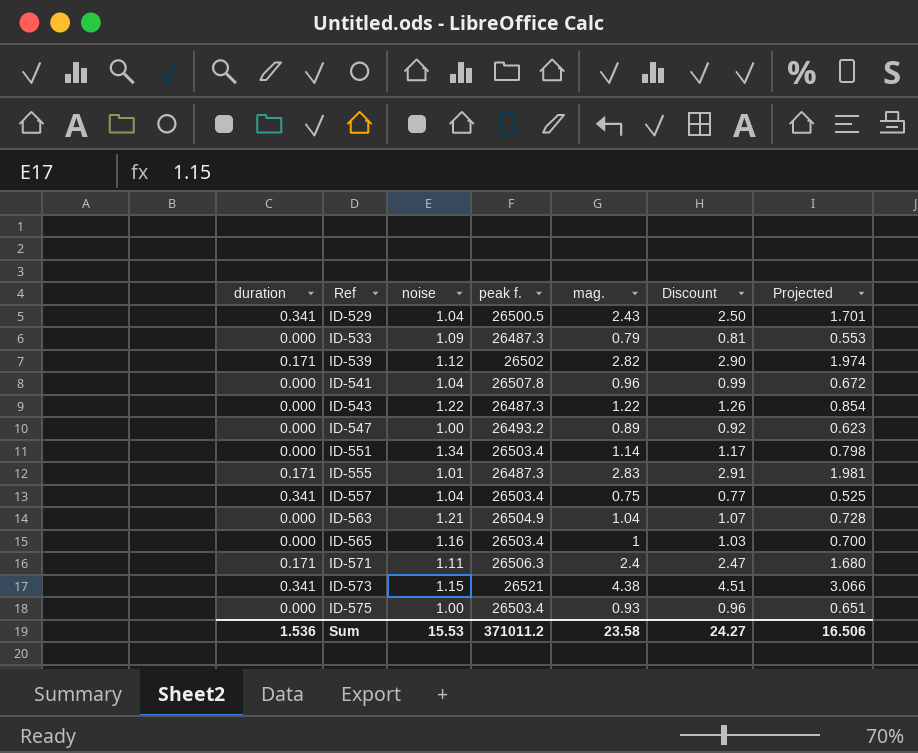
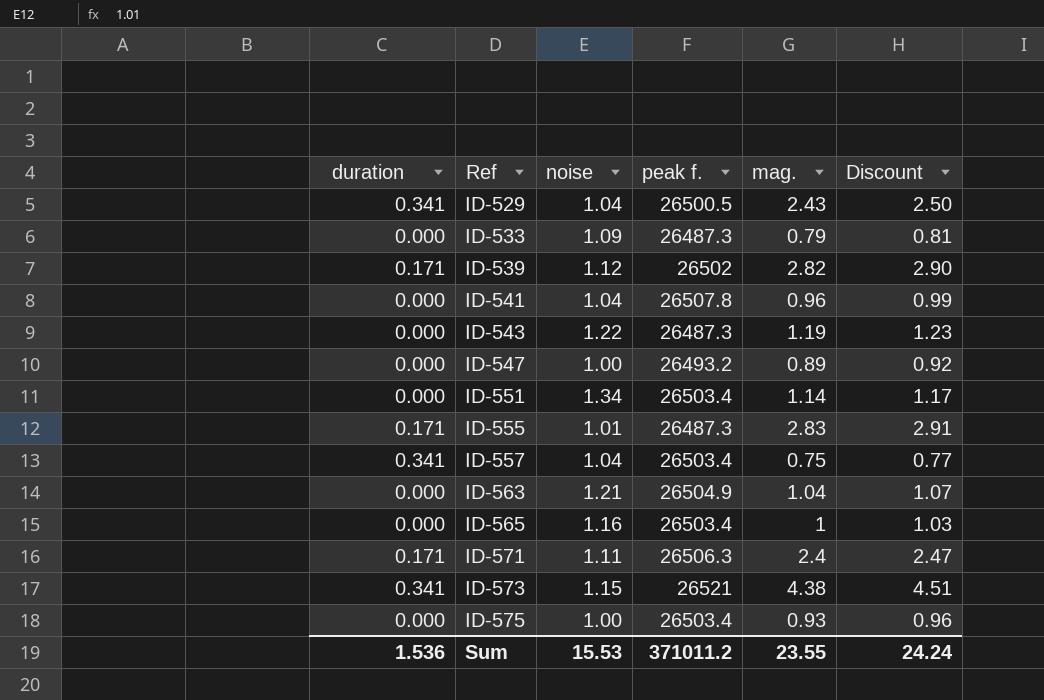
column Projected | formula: [mag.] * 0.7 -> none
ID-543 | mag.: 1.22 -> 1.19
ID-543 | Discount: 1.26 -> 1.23
Sum | mag.: 23.58 -> 23.55
Sum | Discount: 24.27 -> 24.24

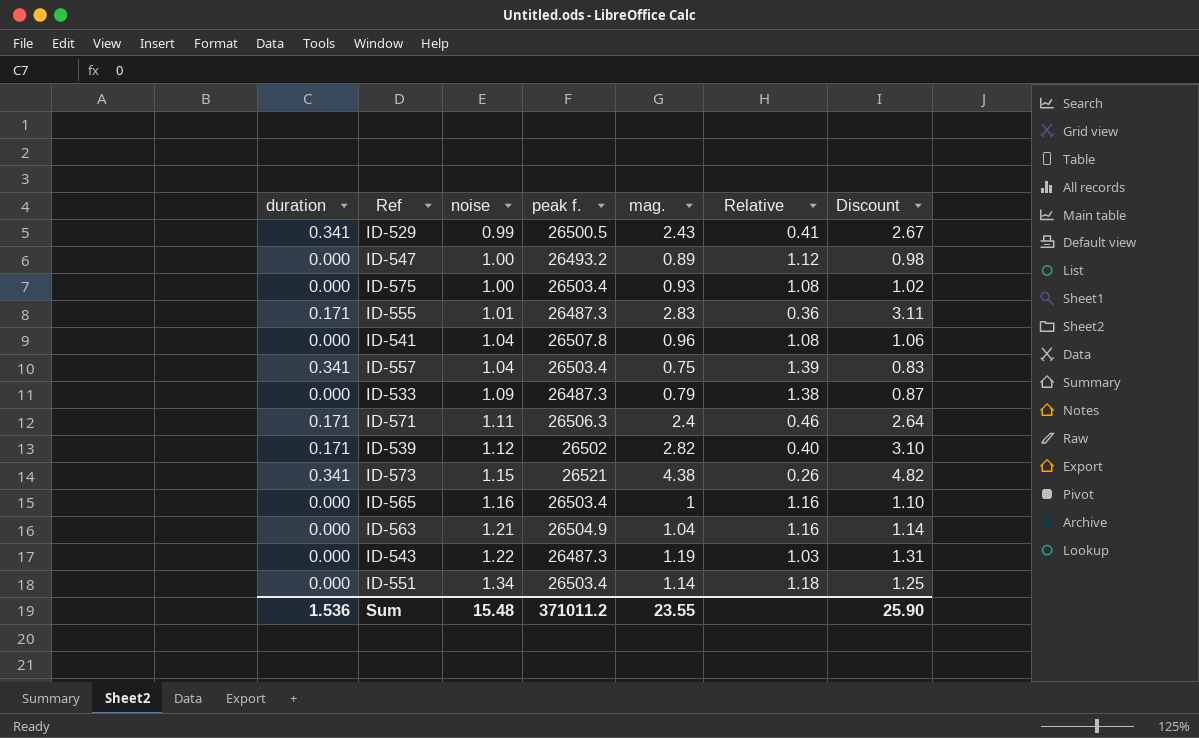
row order: Ref ascending -> noise ascending
column Relative | formula: none -> [noise] / [mag.]
column Discount | formula: [mag.] * 1.03 -> [mag.] * 1.1
ID-529 | noise: 1.04 -> 0.99
Sum | noise: 15.53 -> 15.48
Sum | Discount: 24.24 -> 25.90

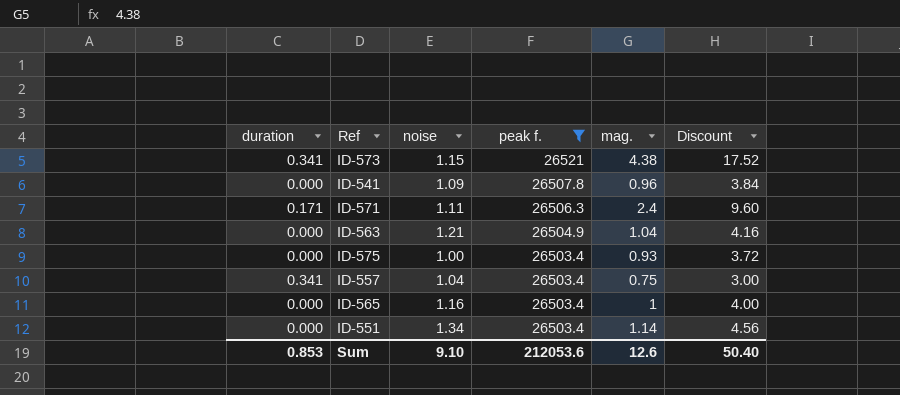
filter: none -> peak f. >= 26503.4
row order: noise ascending -> peak f. descending
column Relative | formula: [noise] / [mag.] -> none
column Discount | formula: [mag.] * 1.1 -> [mag.] * 4
ID-541 | noise: 1.04 -> 1.09
Sum | duration: 1.536 -> 0.853
Sum | noise: 15.48 -> 9.10
Sum | peak f.: 371011.2 -> 212053.6
Sum | mag.: 23.55 -> 12.6
Sum | Discount: 25.90 -> 50.40

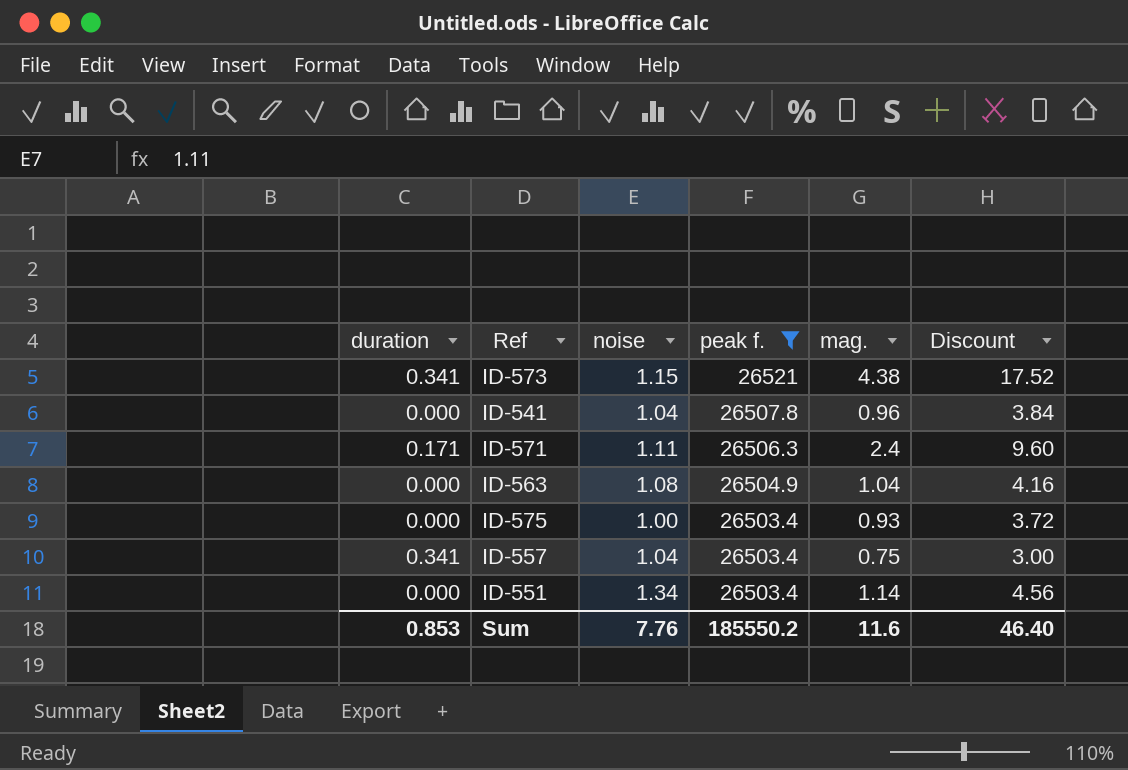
row ID-565: 0.000 | 1.16 | 26503.4 | 1 | 4.00 -> none
ID-541 | noise: 1.09 -> 1.04
ID-563 | noise: 1.21 -> 1.08
Sum | noise: 9.10 -> 7.76
Sum | peak f.: 212053.6 -> 185550.2
Sum | mag.: 12.6 -> 11.6
Sum | Discount: 50.40 -> 46.40

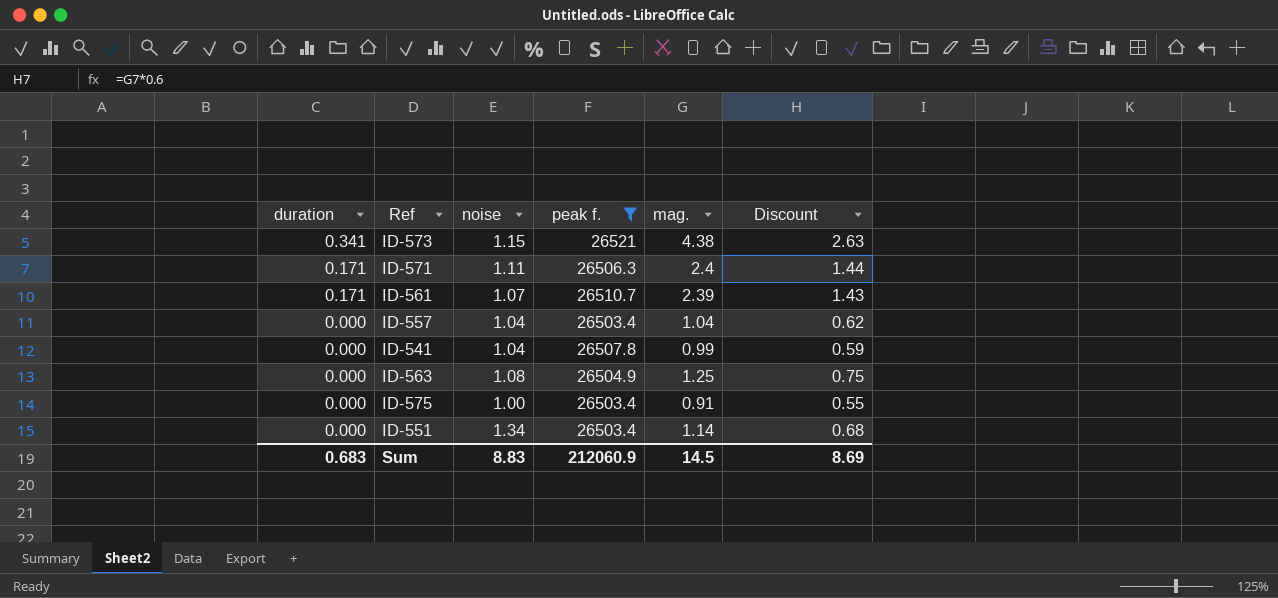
row order: peak f. descending -> duration descending
column Discount | formula: [mag.] * 4 -> [mag.] * 0.6
row ID-561: none -> 0.171 | 1.07 | 26510.7 | 2.39 | 1.43
ID-557 | duration: 0.341 -> 0.000
ID-557 | mag.: 0.75 -> 1.04
ID-541 | mag.: 0.96 -> 0.99
ID-563 | mag.: 1.04 -> 1.25
ID-575 | mag.: 0.93 -> 0.91
Sum | duration: 0.853 -> 0.683
Sum | noise: 7.76 -> 8.83
Sum | peak f.: 185550.2 -> 212060.9
Sum | mag.: 11.6 -> 14.5
Sum | Discount: 46.40 -> 8.69

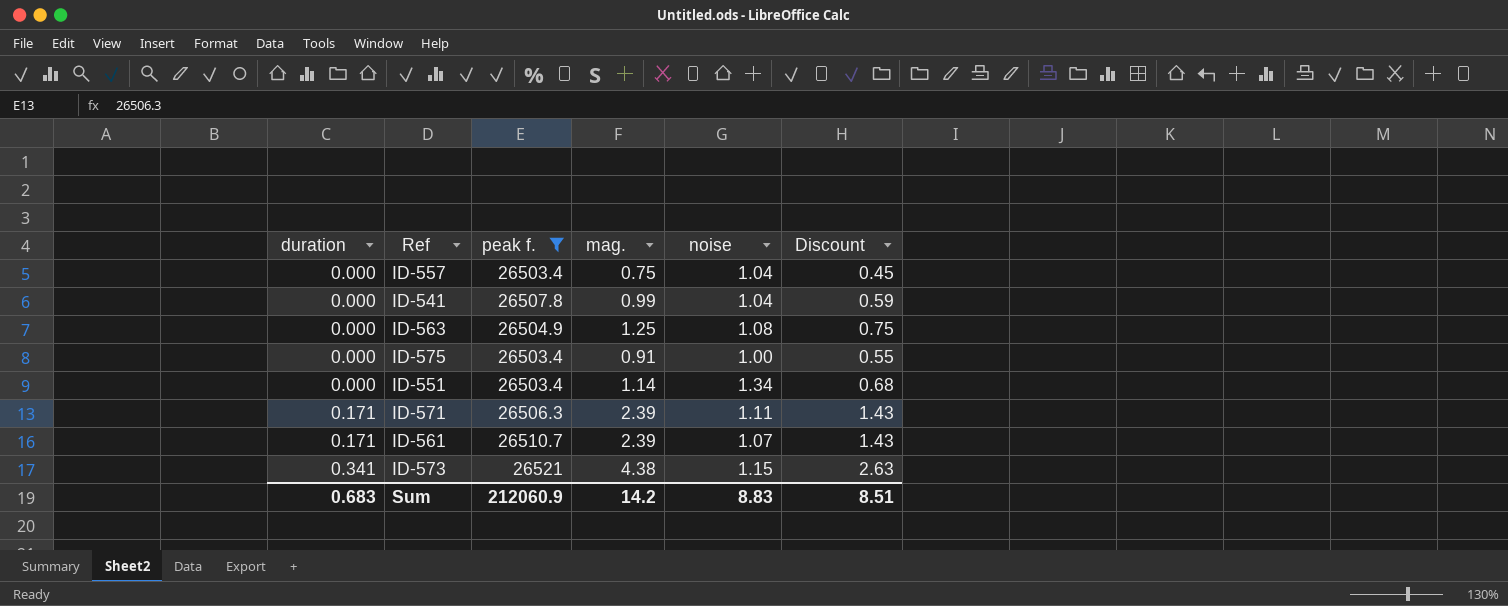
row order: duration descending -> duration ascending
column noise | position: 3 -> 5
ID-557 | mag.: 1.04 -> 0.75
ID-557 | Discount: 0.62 -> 0.45
ID-571 | mag.: 2.4 -> 2.39
ID-571 | Discount: 1.44 -> 1.43
Sum | mag.: 14.5 -> 14.2
Sum | Discount: 8.69 -> 8.51

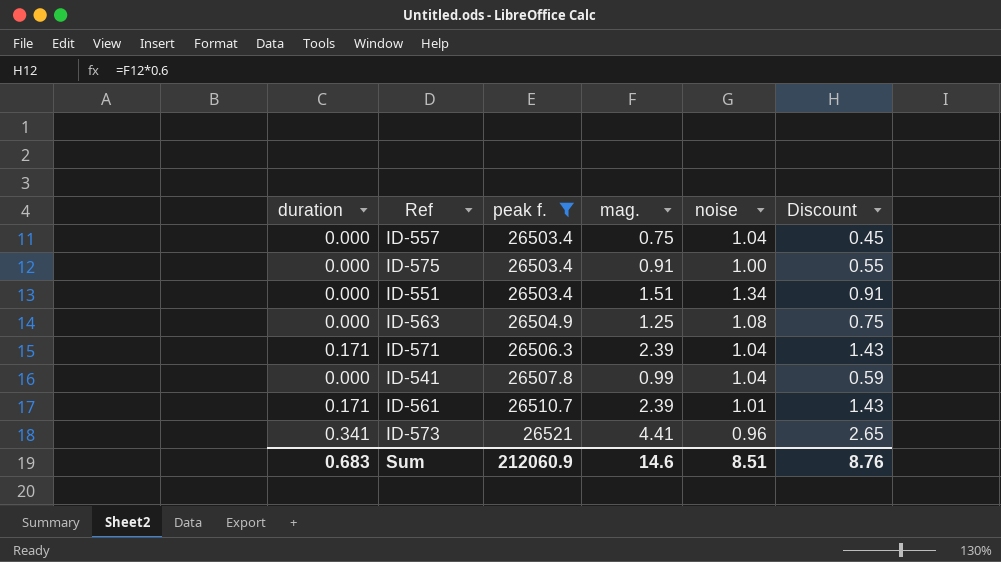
row order: duration ascending -> peak f. ascending
ID-551 | mag.: 1.14 -> 1.51
ID-551 | Discount: 0.68 -> 0.91
ID-571 | noise: 1.11 -> 1.04
ID-561 | noise: 1.07 -> 1.01
ID-573 | mag.: 4.38 -> 4.41
ID-573 | noise: 1.15 -> 0.96
ID-573 | Discount: 2.63 -> 2.65
Sum | mag.: 14.2 -> 14.6
Sum | noise: 8.83 -> 8.51
Sum | Discount: 8.51 -> 8.76

